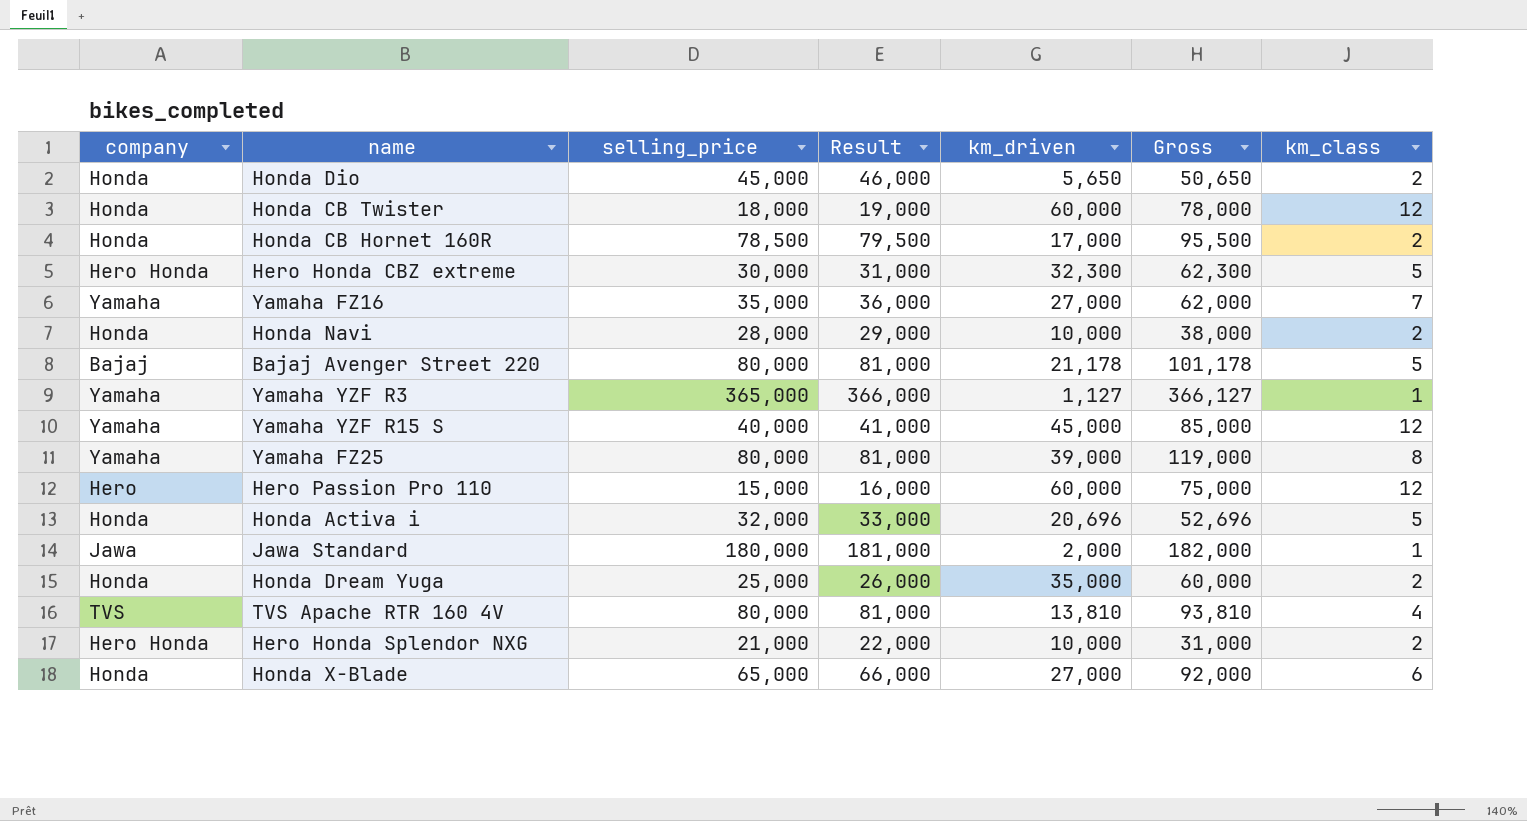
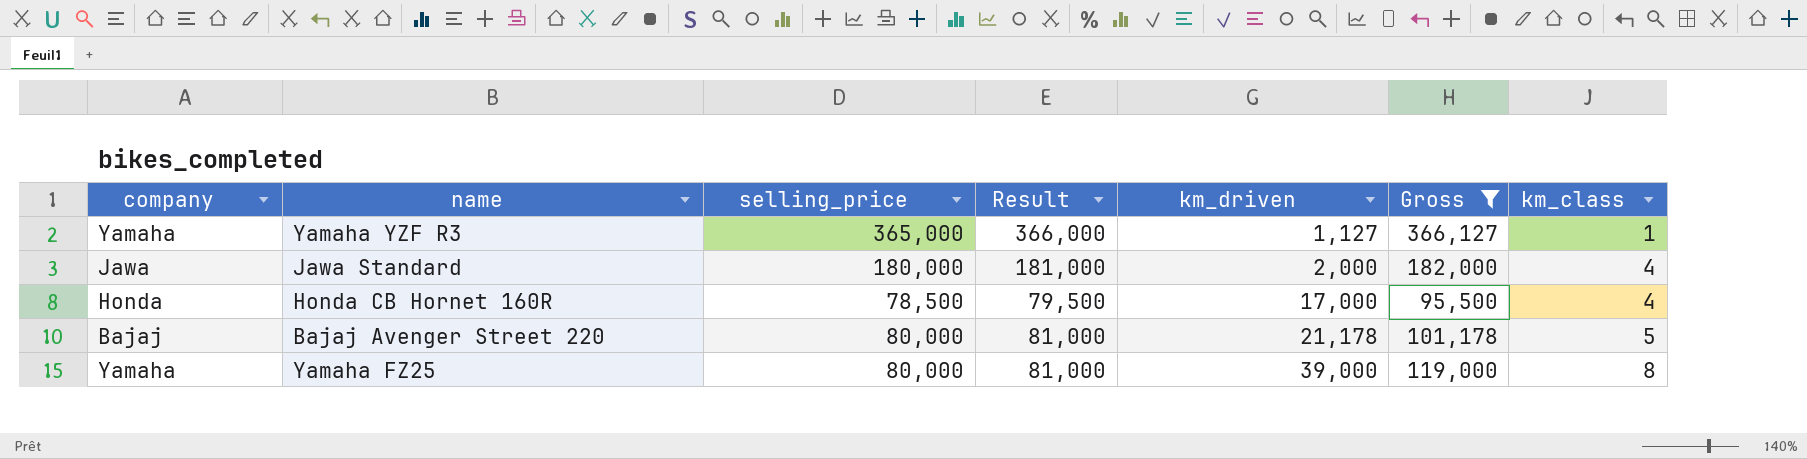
filter: none -> Gross >= 95,500
row order: none -> km_driven ascending
Jawa Standard | km_class: 1 -> 4
Honda CB Hornet 160R | km_class: 2 -> 4

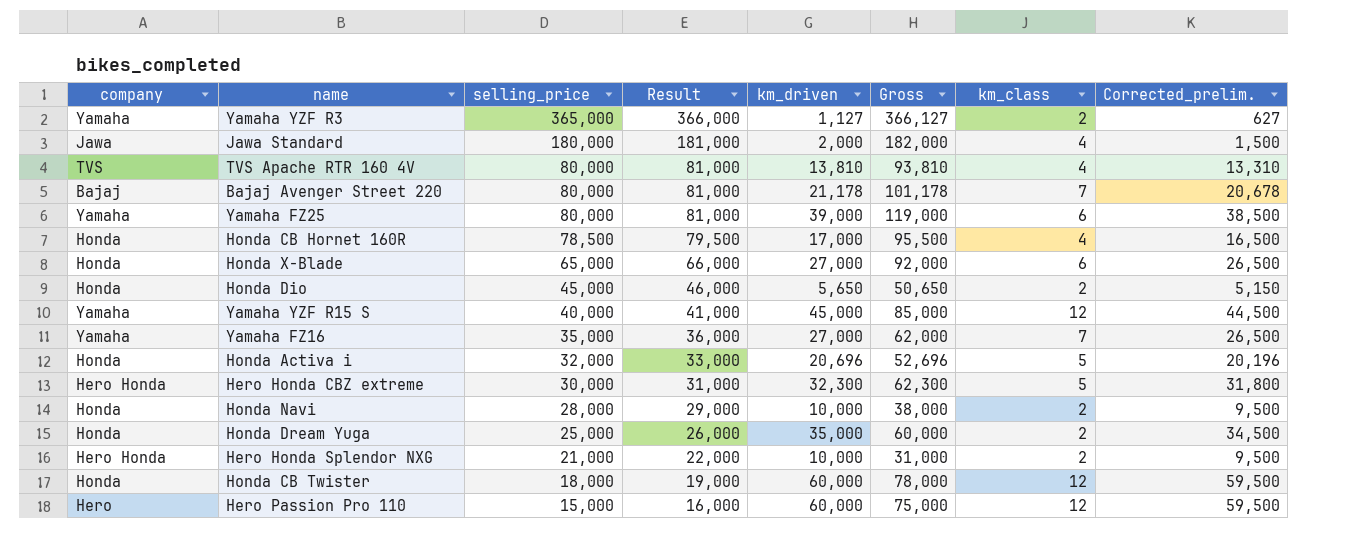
filter: Gross >= 95,500 -> none
row order: km_driven ascending -> selling_price descending
column Corrected_prelim. | formula: none -> [km_driven] - 500
Yamaha YZF R3 | km_class: 1 -> 2
Bajaj Avenger Street 220 | km_class: 5 -> 7
Yamaha FZ25 | km_class: 8 -> 6

